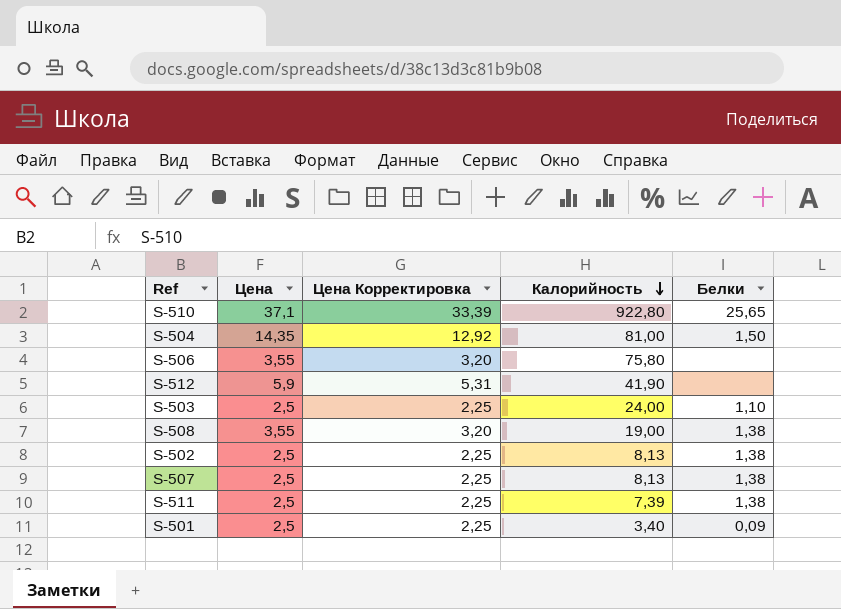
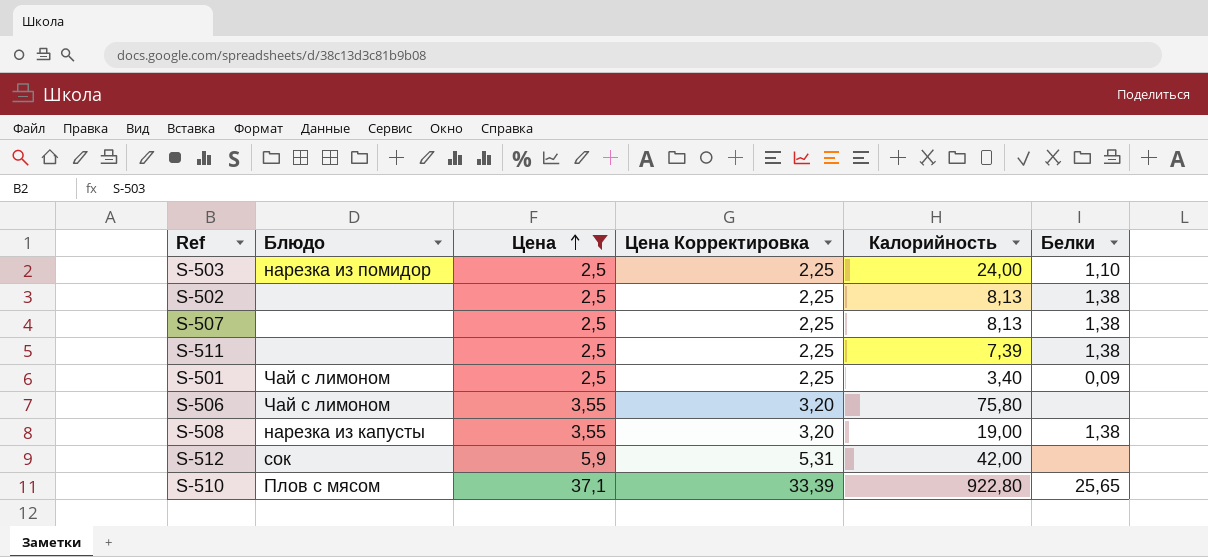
filter: none -> Цена != 14,35
row order: Калорийность descending -> Цена ascending
column Блюдо | position: none -> 2
S-512 | Калорийность: 41,90 -> 42,00

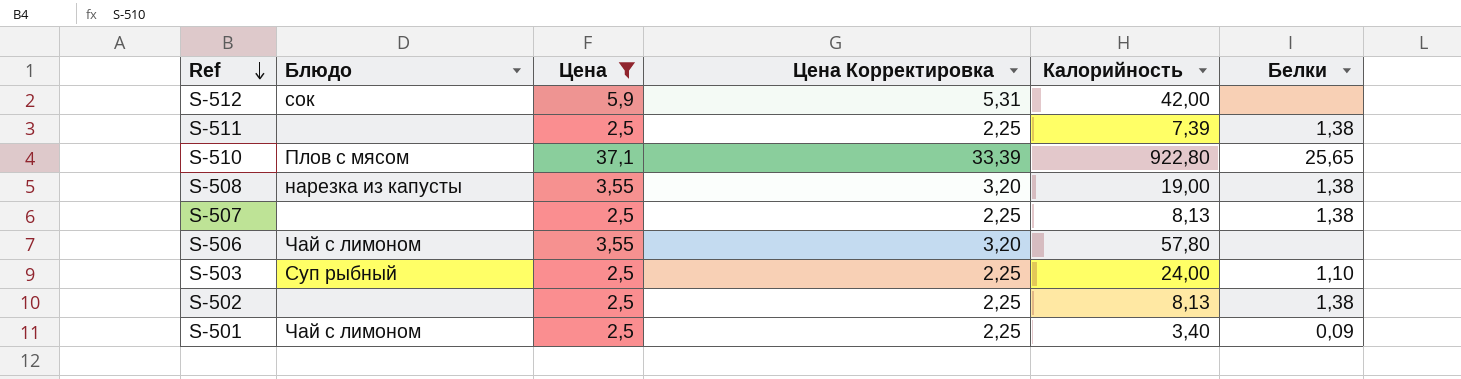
row order: Цена ascending -> Ref descending
S-506 | Калорийность: 75,80 -> 57,80
S-503 | Блюдо: нарезка из помидор -> Суп рыбный

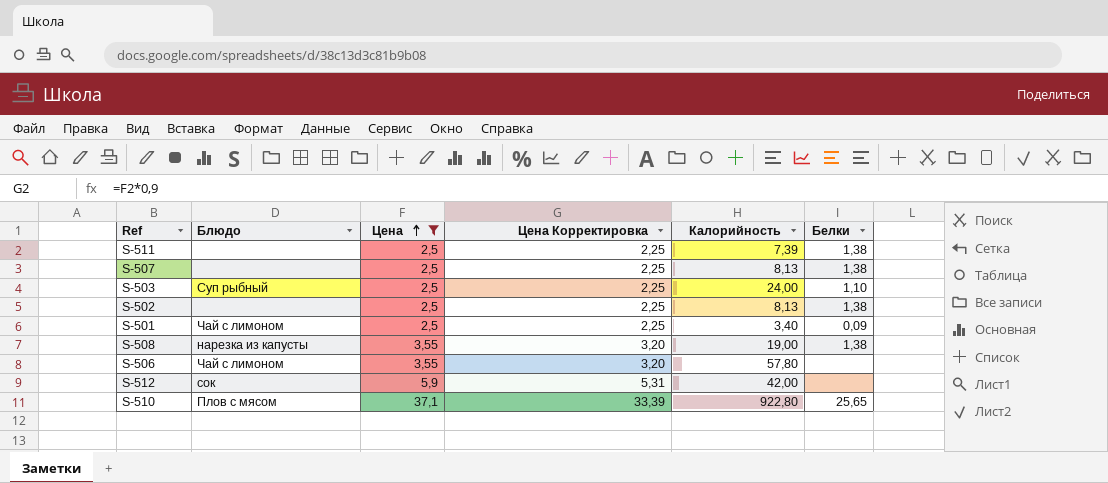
row order: Ref descending -> Цена ascending

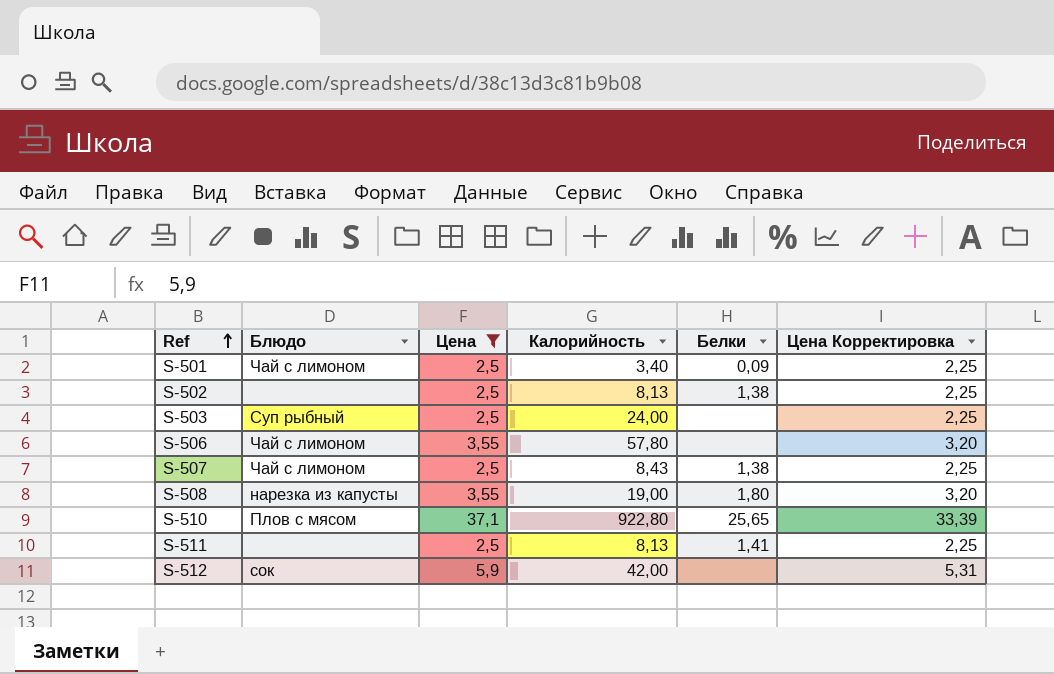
row order: Цена ascending -> Ref ascending
column Цена Корректировка | position: 4 -> 6
S-503 | Белки: 1,10 -> none
S-507 | Блюдо: none -> Чай с лимоном
S-507 | Калорийность: 8,13 -> 8,43
S-508 | Белки: 1,38 -> 1,80
S-511 | Калорийность: 7,39 -> 8,13
S-511 | Белки: 1,38 -> 1,41

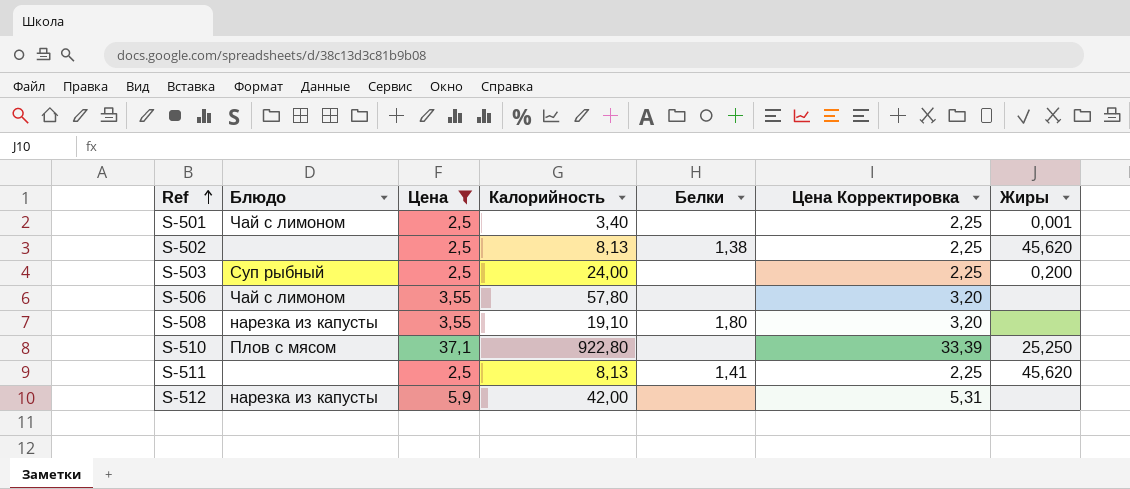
column Жиры | position: none -> 7
row S-507: Чай с лимоном | 2,5 | 8,43 | 1,38 | 2,25 -> none
S-501 | Белки: 0,09 -> none
S-508 | Калорийность: 19,00 -> 19,10
S-510 | Белки: 25,65 -> none
S-512 | Блюдо: сок -> нарезка из капусты

